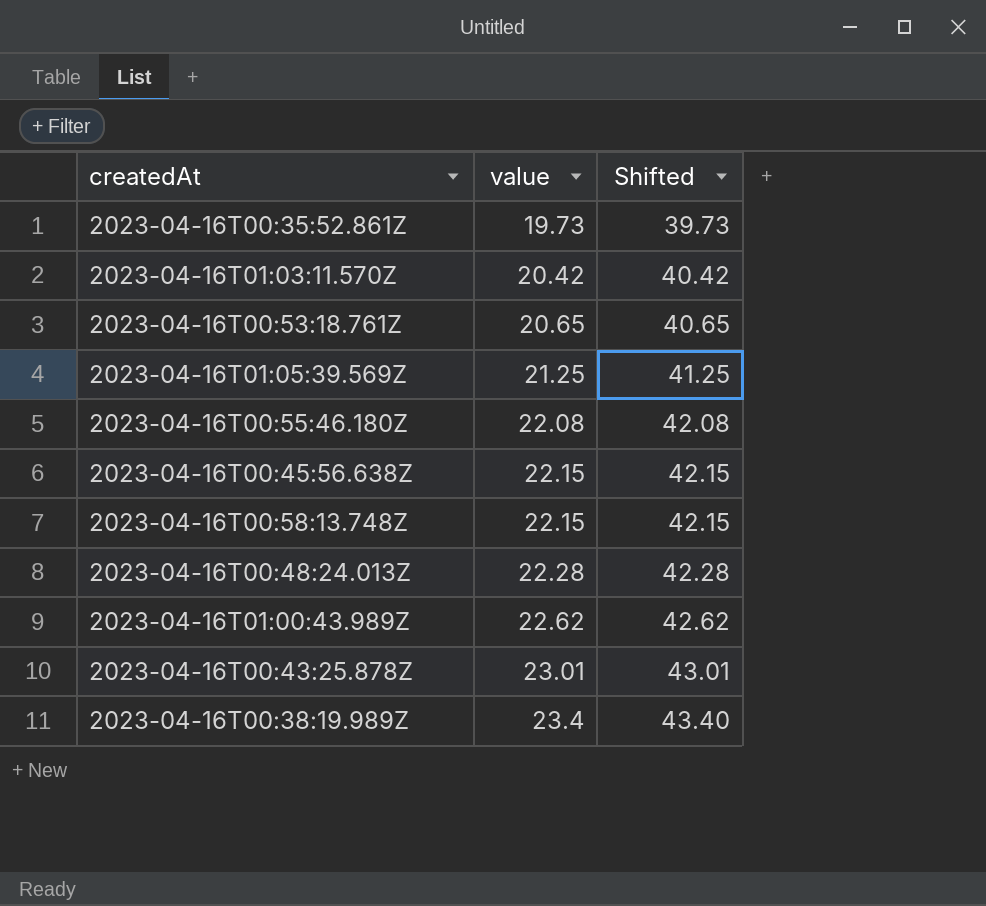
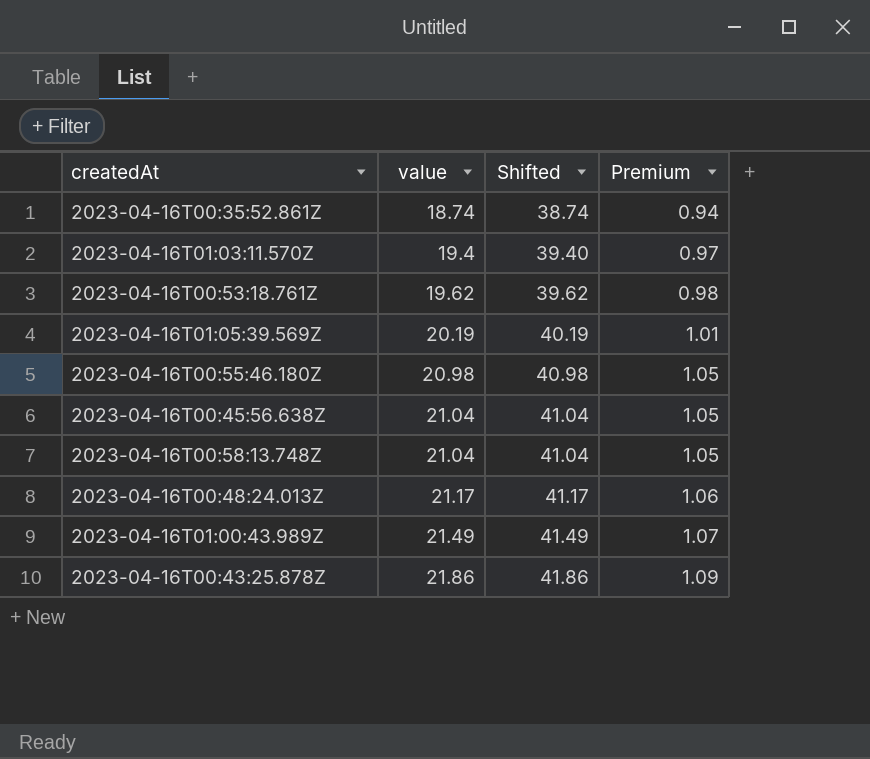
column Premium | formula: none -> [value] * 0.05
row 2023-04-16T00:38:19.989Z: 23.4 | 43.40 -> none
2023-04-16T00:35:52.861Z | value: 19.73 -> 18.74
2023-04-16T00:35:52.861Z | Shifted: 39.73 -> 38.74
2023-04-16T01:03:11.570Z | value: 20.42 -> 19.4
2023-04-16T01:03:11.570Z | Shifted: 40.42 -> 39.40
2023-04-16T00:53:18.761Z | value: 20.65 -> 19.62
2023-04-16T00:53:18.761Z | Shifted: 40.65 -> 39.62
2023-04-16T01:05:39.569Z | value: 21.25 -> 20.19
2023-04-16T01:05:39.569Z | Shifted: 41.25 -> 40.19
2023-04-16T00:55:46.180Z | value: 22.08 -> 20.98
2023-04-16T00:55:46.180Z | Shifted: 42.08 -> 40.98
2023-04-16T00:45:56.638Z | value: 22.15 -> 21.04
2023-04-16T00:45:56.638Z | Shifted: 42.15 -> 41.04
2023-04-16T00:58:13.748Z | value: 22.15 -> 21.04
2023-04-16T00:58:13.748Z | Shifted: 42.15 -> 41.04
2023-04-16T00:48:24.013Z | value: 22.28 -> 21.17
2023-04-16T00:48:24.013Z | Shifted: 42.28 -> 41.17
2023-04-16T01:00:43.989Z | value: 22.62 -> 21.49
2023-04-16T01:00:43.989Z | Shifted: 42.62 -> 41.49
2023-04-16T00:43:25.878Z | value: 23.01 -> 21.86
2023-04-16T00:43:25.878Z | Shifted: 43.01 -> 41.86

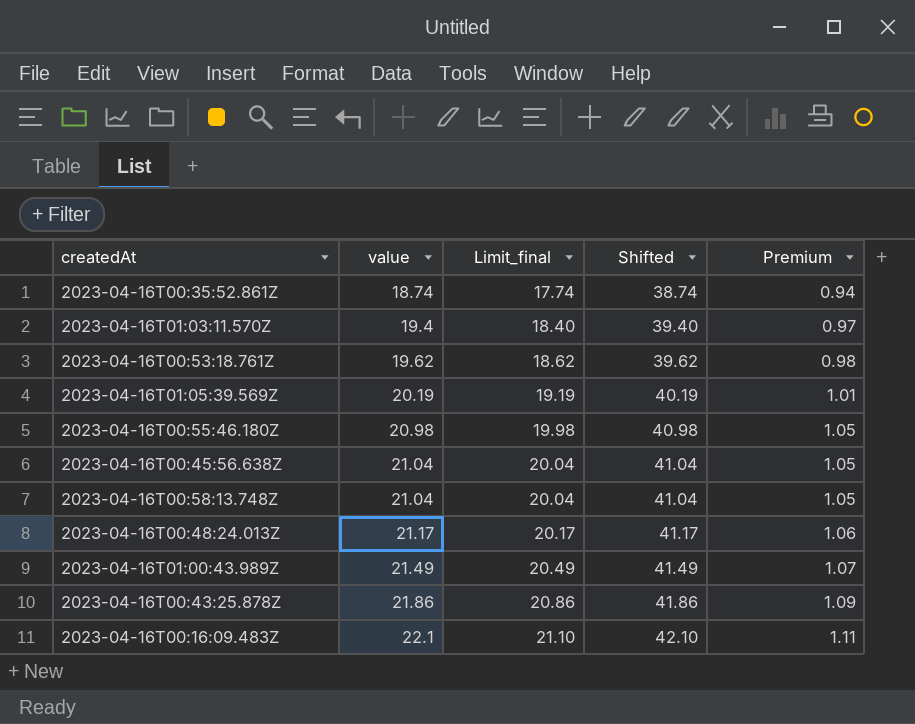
column Limit_final | formula: none -> [value] - 1
row 2023-04-16T00:16:09.483Z: none -> 22.1 | 21.10 | 42.10 | 1.11

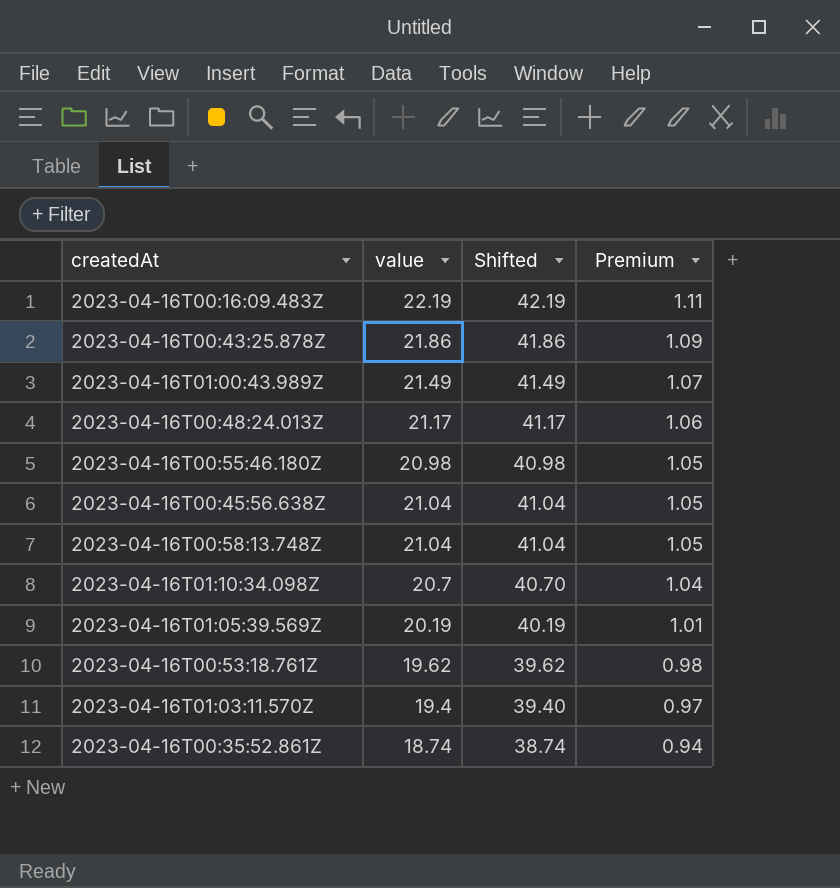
row order: value ascending -> Premium descending
column Limit_final | formula: [value] - 1 -> none
2023-04-16T00:16:09.483Z | value: 22.1 -> 22.19
2023-04-16T00:16:09.483Z | Shifted: 42.10 -> 42.19
row 2023-04-16T01:10:34.098Z: none -> 20.7 | 40.70 | 1.04

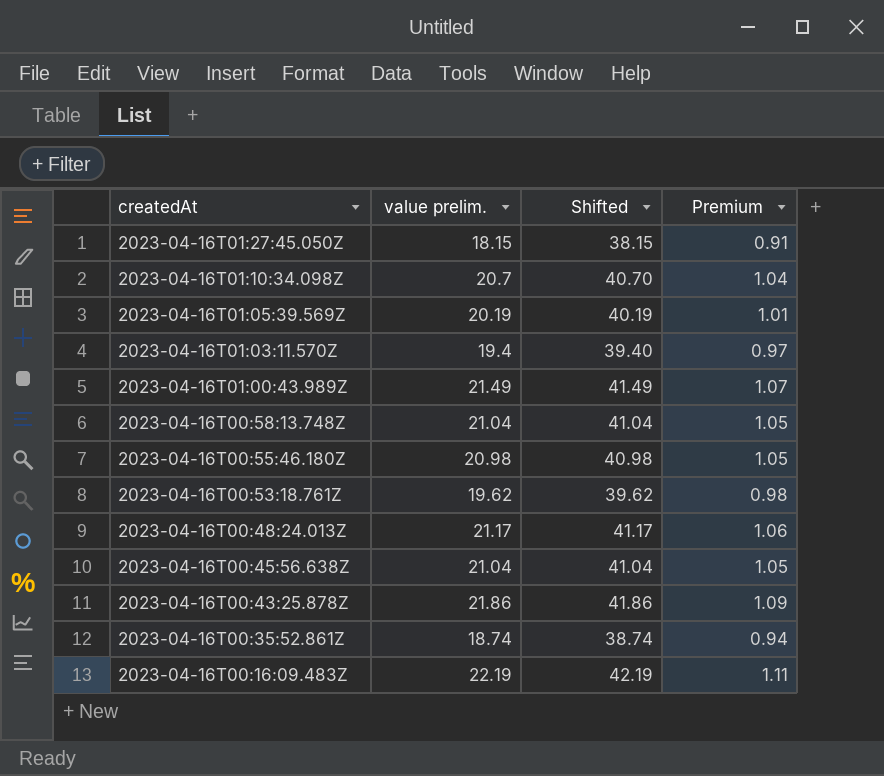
row order: Premium descending -> createdAt descending
column name: value -> value prelim.
row 2023-04-16T01:27:45.050Z: none -> 18.15 | 38.15 | 0.91

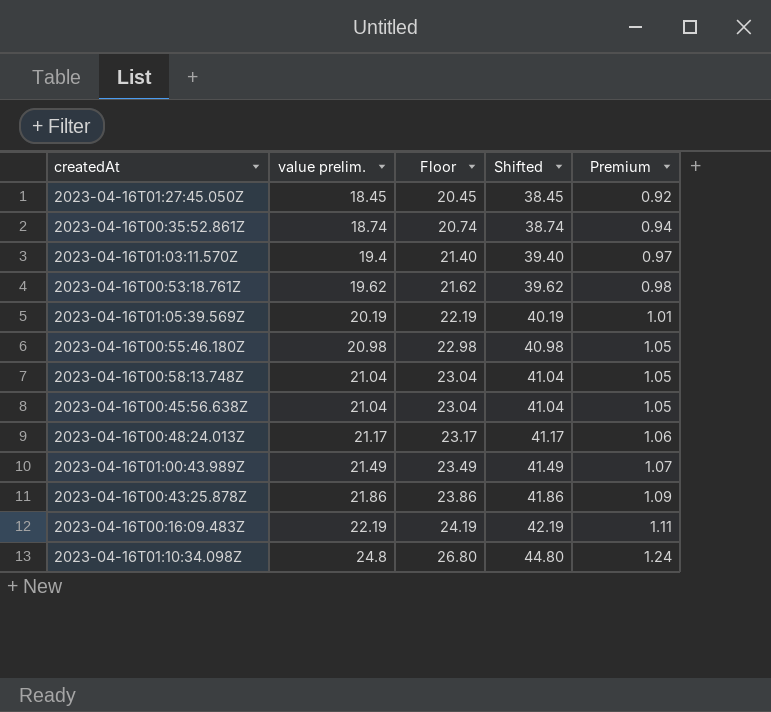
row order: createdAt descending -> value prelim. ascending
column Floor | formula: none -> [value prelim.] + 2
2023-04-16T01:27:45.050Z | value prelim.: 18.15 -> 18.45
2023-04-16T01:27:45.050Z | Shifted: 38.15 -> 38.45
2023-04-16T01:27:45.050Z | Premium: 0.91 -> 0.92
2023-04-16T01:10:34.098Z | value prelim.: 20.7 -> 24.8
2023-04-16T01:10:34.098Z | Shifted: 40.70 -> 44.80
2023-04-16T01:10:34.098Z | Premium: 1.04 -> 1.24

